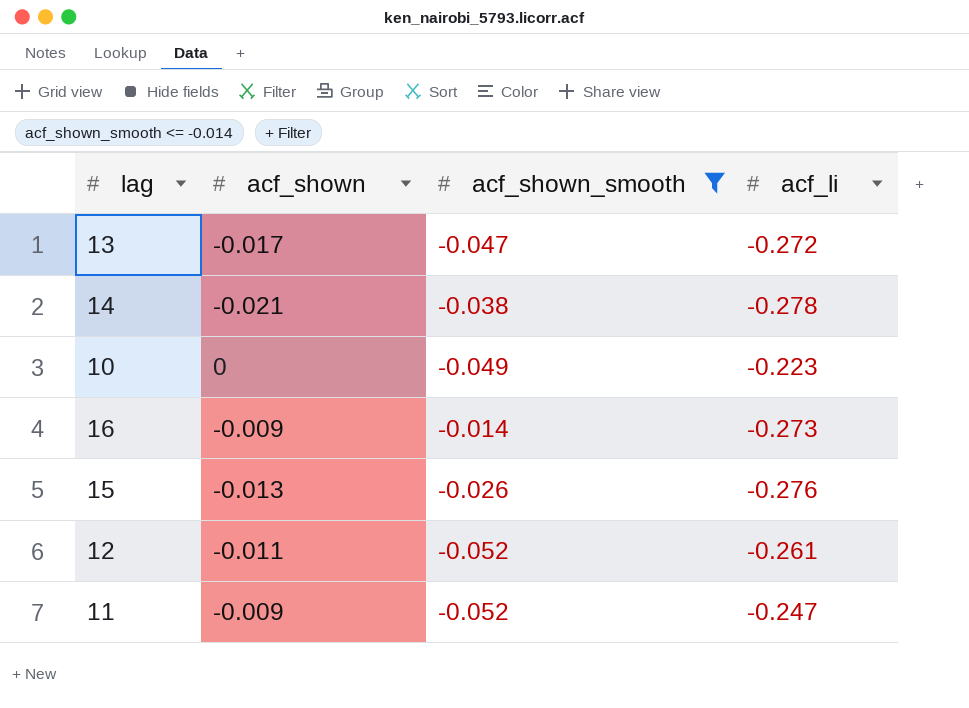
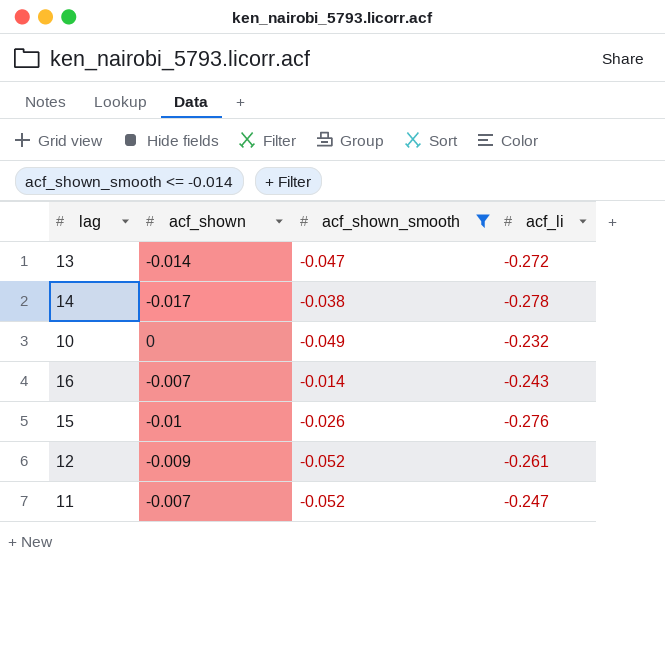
13 | acf_shown: -0.017 -> -0.014
14 | acf_shown: -0.021 -> -0.017
10 | acf_li: -0.223 -> -0.232
16 | acf_shown: -0.009 -> -0.007
16 | acf_li: -0.273 -> -0.243
15 | acf_shown: -0.013 -> -0.01
12 | acf_shown: -0.011 -> -0.009
11 | acf_shown: -0.009 -> -0.007

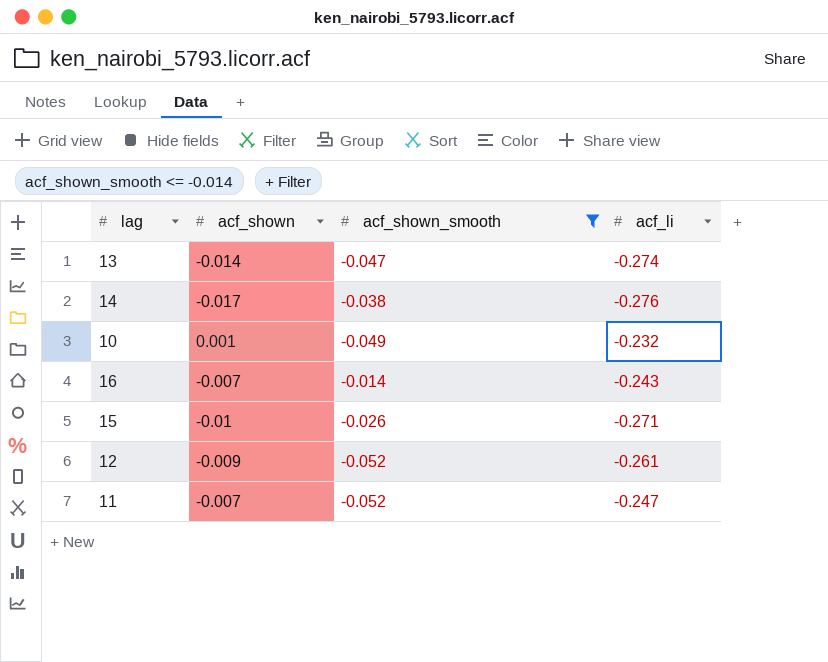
13 | acf_li: -0.272 -> -0.274
14 | acf_li: -0.278 -> -0.276
10 | acf_shown: 0 -> 0.001
15 | acf_li: -0.276 -> -0.271

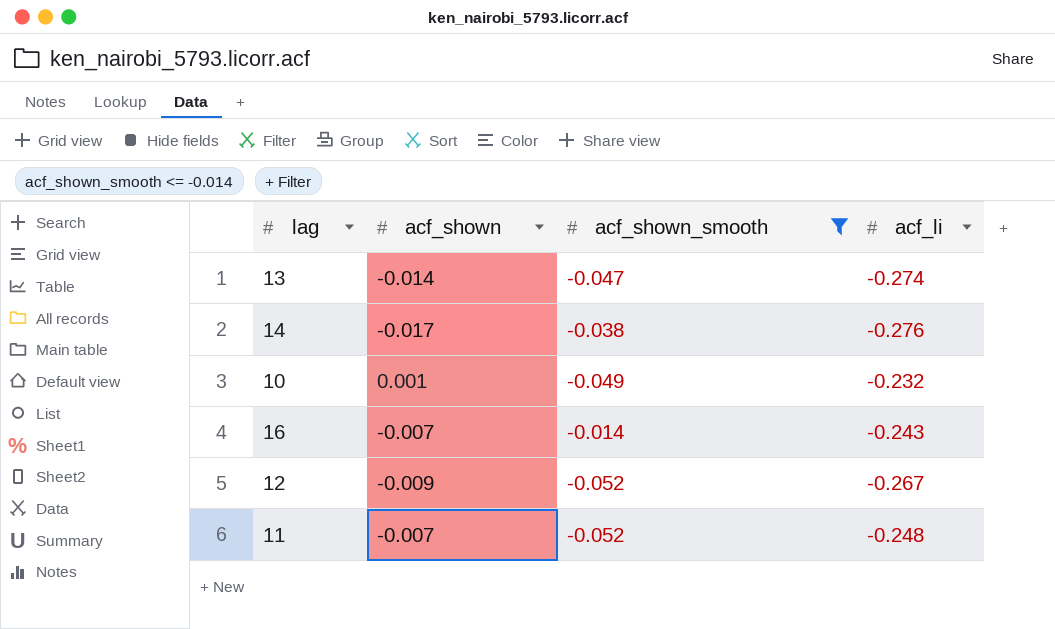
row 15: -0.01 | -0.026 | -0.271 -> none
12 | acf_li: -0.261 -> -0.267
11 | acf_li: -0.247 -> -0.248

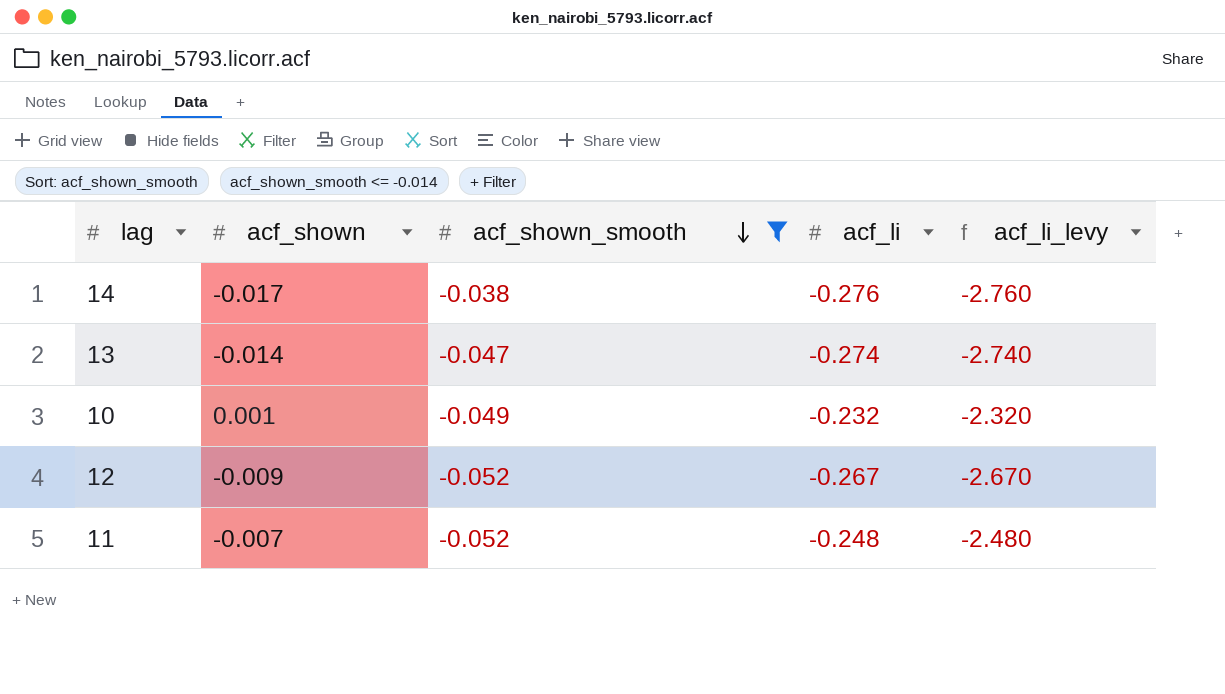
row order: none -> acf_shown_smooth descending
column acf_li_levy | formula: none -> [acf_li] * 10
row 16: -0.007 | -0.014 | -0.243 -> none

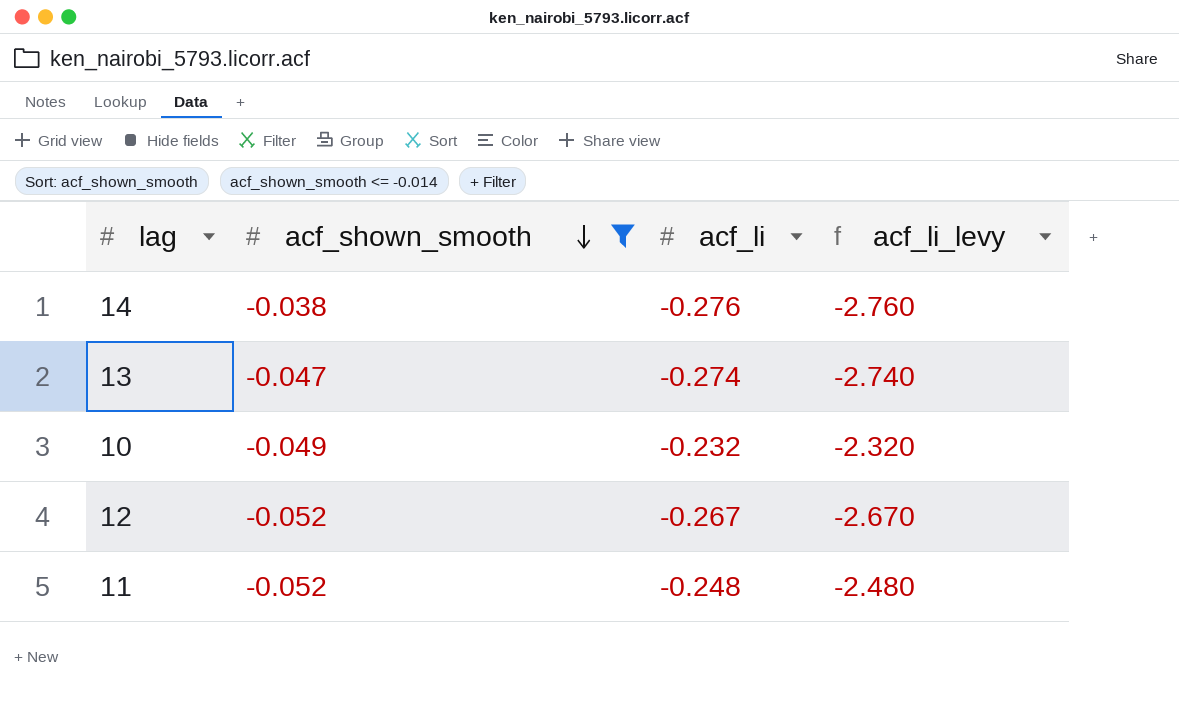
column acf_shown | position: 2 -> none

